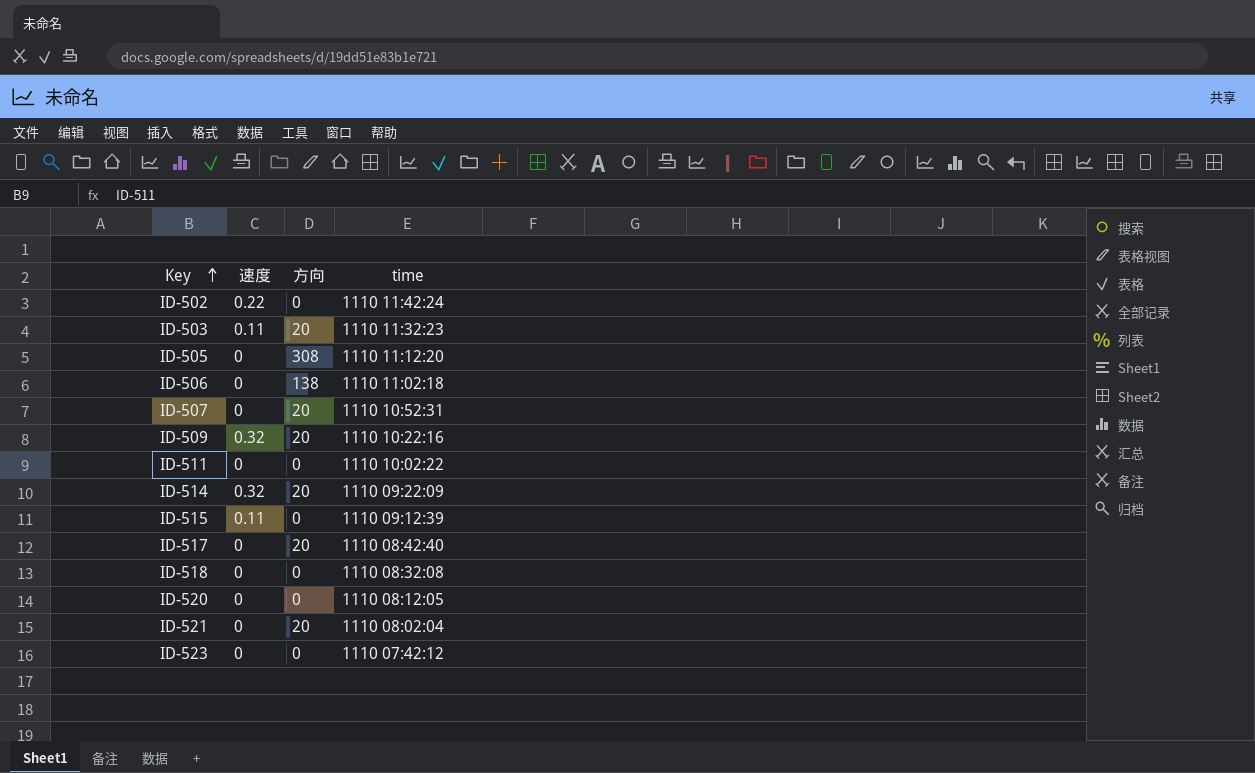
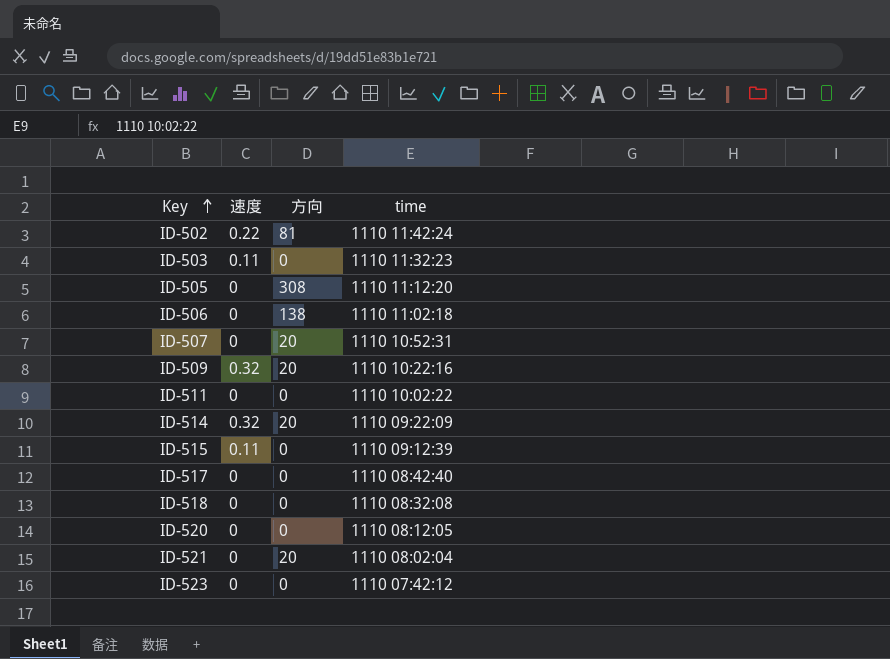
ID-502 | 方向: 0 -> 81
ID-503 | 方向: 20 -> 0
ID-517 | 方向: 20 -> 0

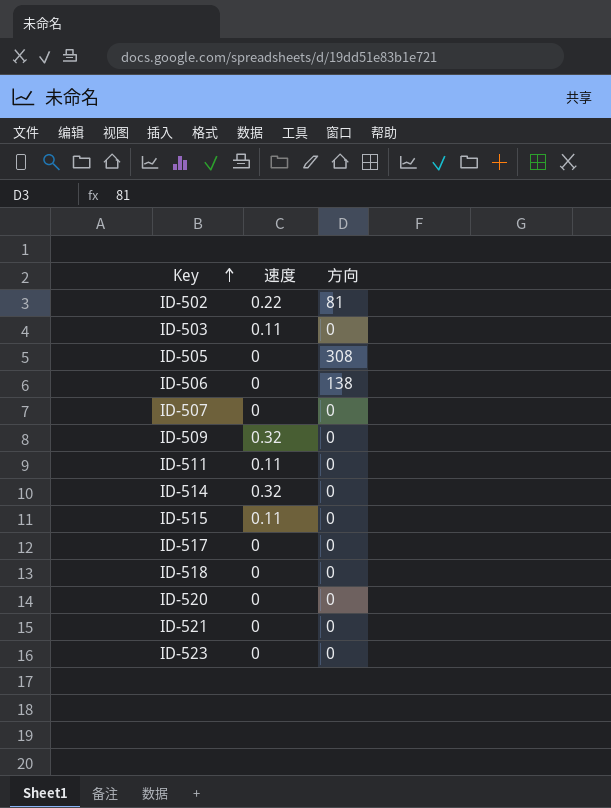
column time | position: 4 -> none
ID-507 | 方向: 20 -> 0
ID-509 | 方向: 20 -> 0
ID-511 | 速度: 0 -> 0.11
ID-514 | 方向: 20 -> 0
ID-521 | 方向: 20 -> 0

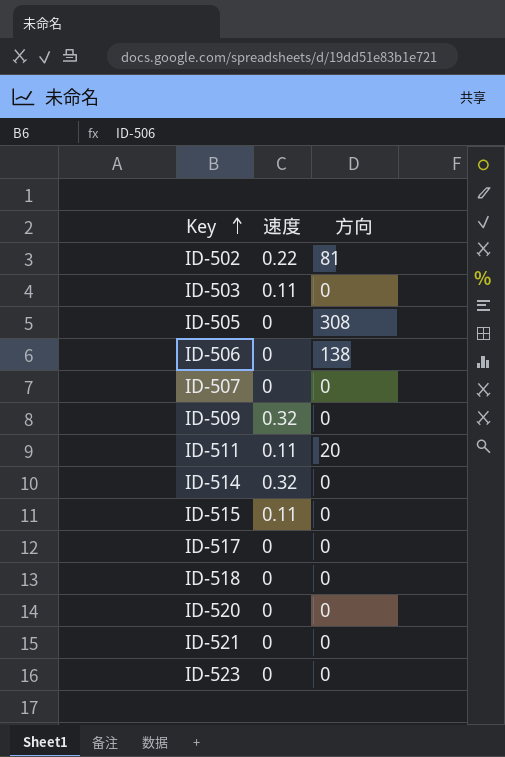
ID-511 | 方向: 0 -> 20

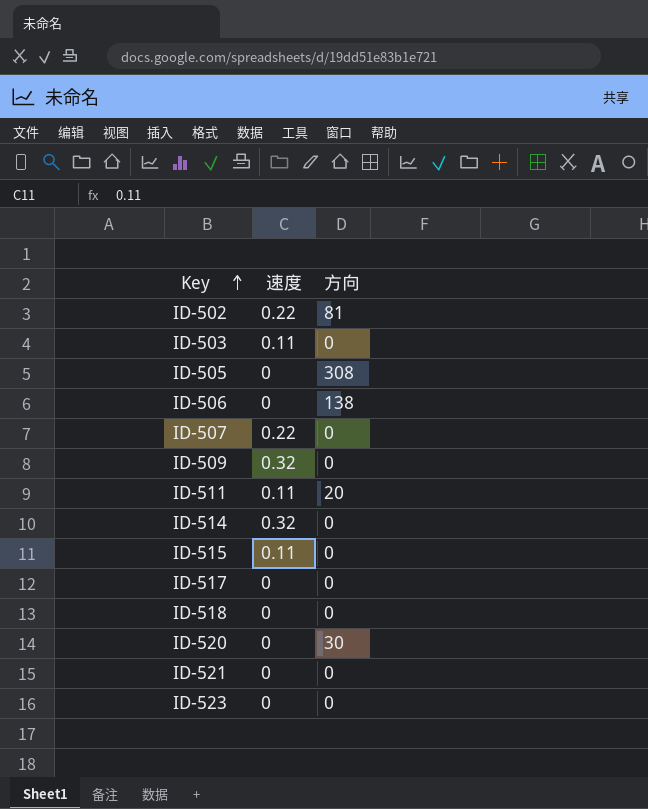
ID-507 | 速度: 0 -> 0.22
ID-520 | 方向: 0 -> 30

